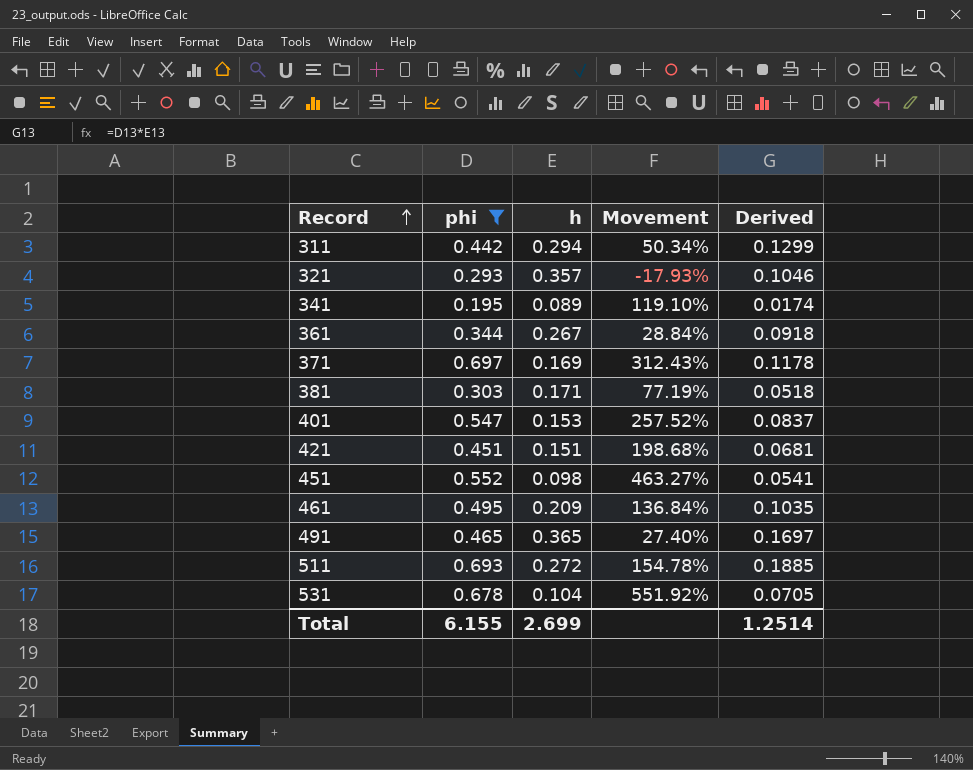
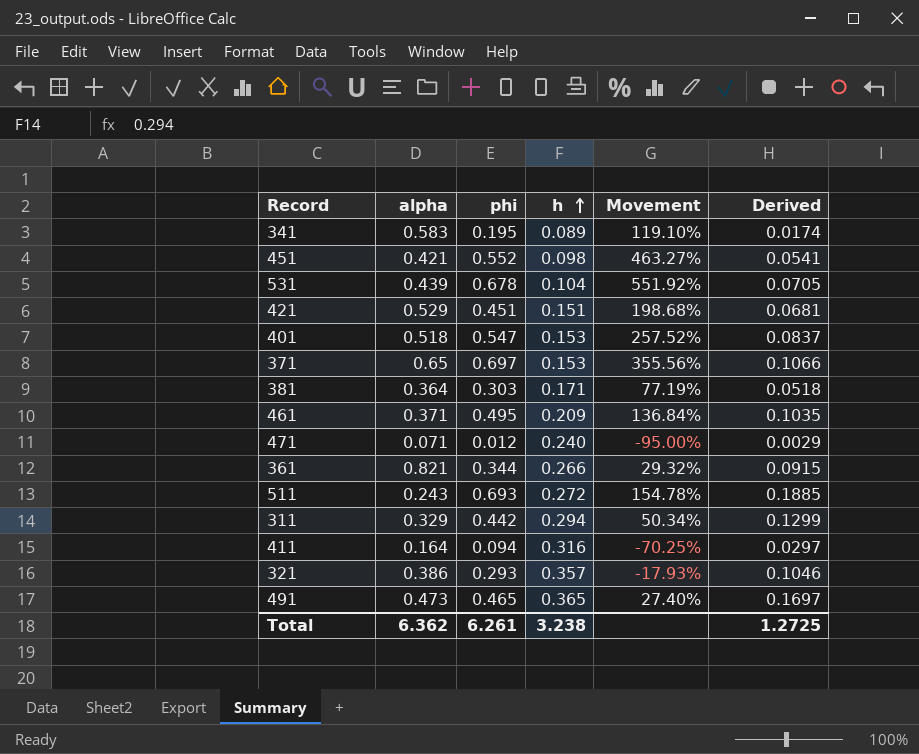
filter: phi >= 0.195 -> none
row order: Record ascending -> h ascending
column alpha | position: none -> 2
371 | h: 0.169 -> 0.153
371 | Movement: 312.43% -> 355.56%
371 | Derived: 0.1178 -> 0.1066
361 | h: 0.267 -> 0.266
361 | Movement: 28.84% -> 29.32%
361 | Derived: 0.0918 -> 0.0915
Total | phi: 6.155 -> 6.261
Total | h: 2.699 -> 3.238
Total | Derived: 1.2514 -> 1.2725

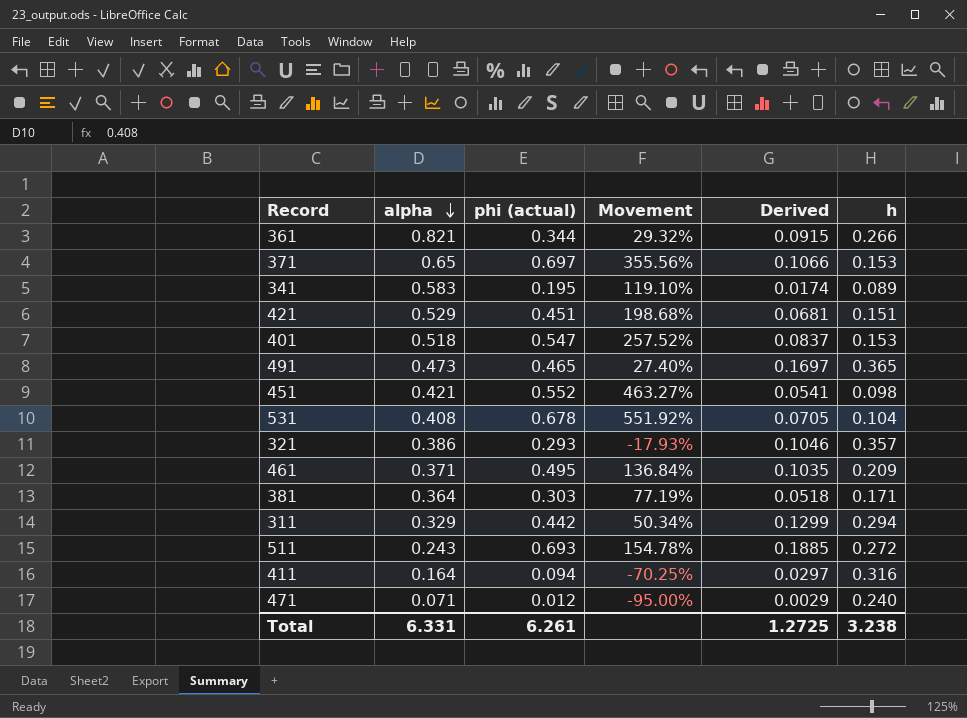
row order: h ascending -> alpha descending
column name: phi -> phi (actual)
column h | position: 4 -> 6
531 | alpha: 0.439 -> 0.408
Total | alpha: 6.362 -> 6.331

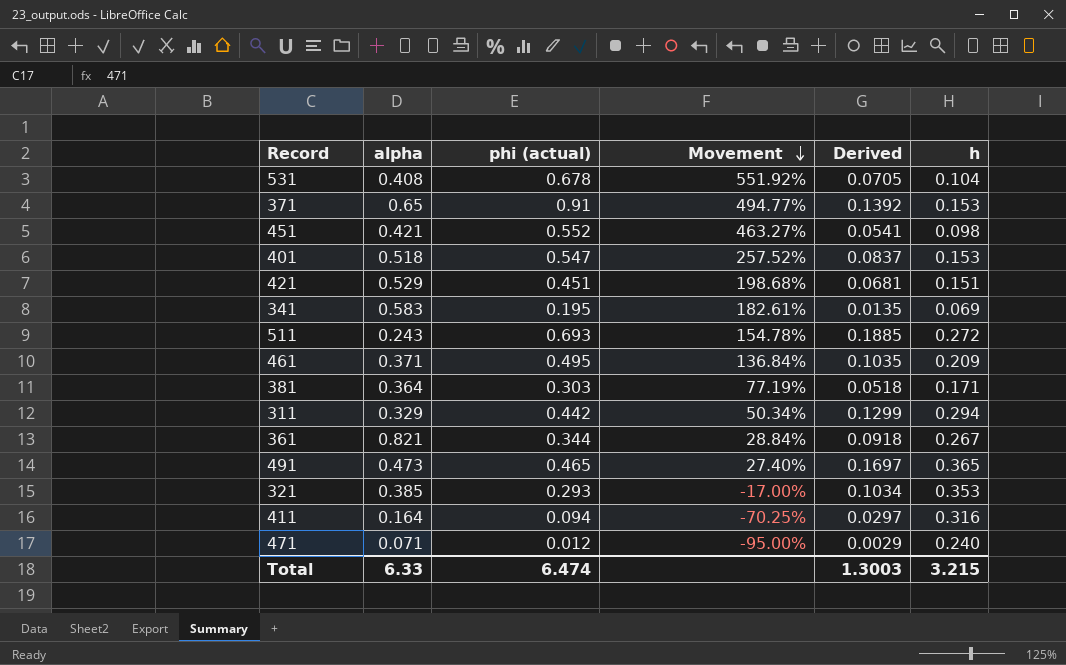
row order: alpha descending -> Movement descending
371 | phi (actual): 0.697 -> 0.91
371 | Movement: 355.56% -> 494.77%
371 | Derived: 0.1066 -> 0.1392
341 | Movement: 119.10% -> 182.61%
341 | Derived: 0.0174 -> 0.0135
341 | h: 0.089 -> 0.069
361 | Movement: 29.32% -> 28.84%
361 | Derived: 0.0915 -> 0.0918
361 | h: 0.266 -> 0.267
321 | alpha: 0.386 -> 0.385
321 | Movement: -17.93% -> -17.00%
321 | Derived: 0.1046 -> 0.1034
321 | h: 0.357 -> 0.353
Total | alpha: 6.331 -> 6.33
Total | phi (actual): 6.261 -> 6.474
Total | Derived: 1.2725 -> 1.3003
Total | h: 3.238 -> 3.215

